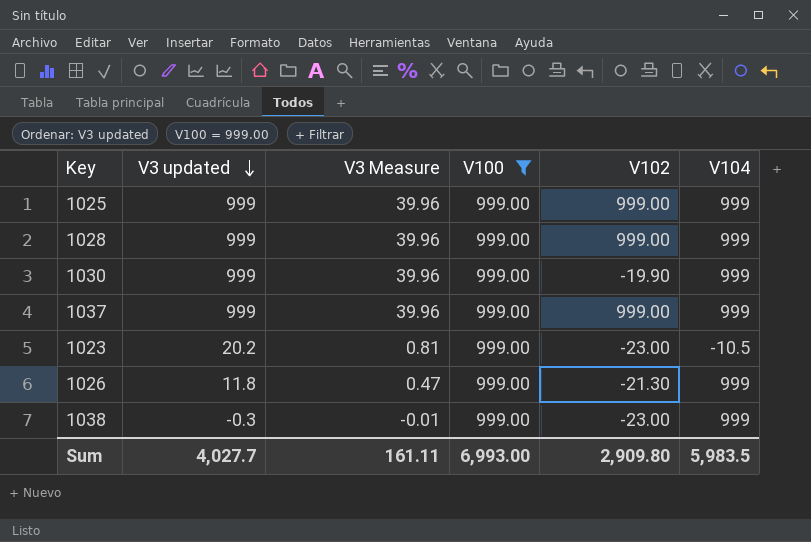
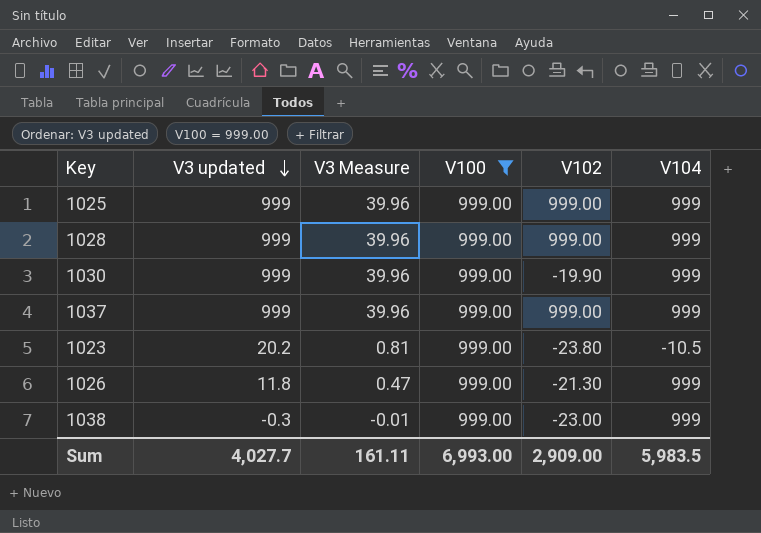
1023 | V102: -23.00 -> -23.80
Sum | V102: 2,909.80 -> 2,909.00

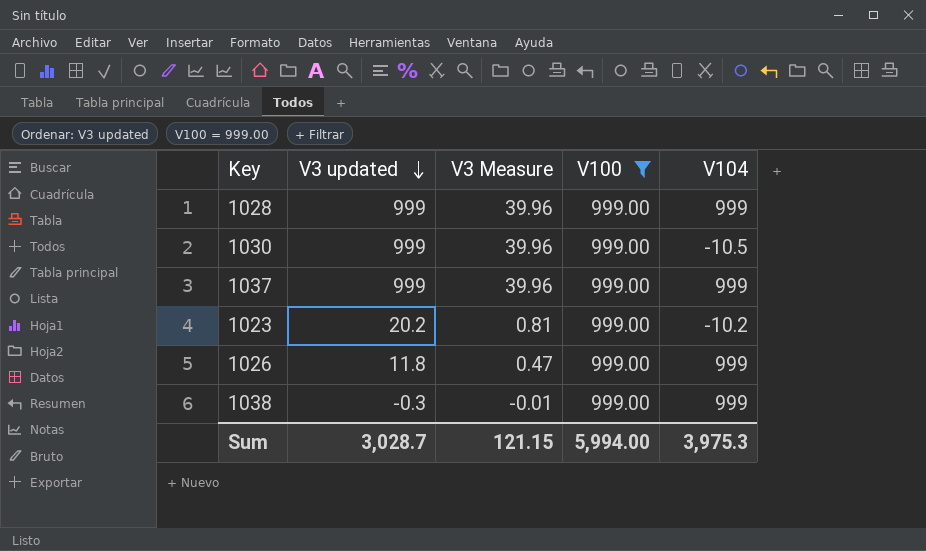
column V102 | position: 5 -> none
row 1025: 999 | 39.96 | 999.00 | 999.00 | 999 -> none
1030 | V104: 999 -> -10.5
1023 | V104: -10.5 -> -10.2
Sum | V3 updated: 4,027.7 -> 3,028.7
Sum | V3 Measure: 161.11 -> 121.15
Sum | V100: 6,993.00 -> 5,994.00
Sum | V104: 5,983.5 -> 3,975.3

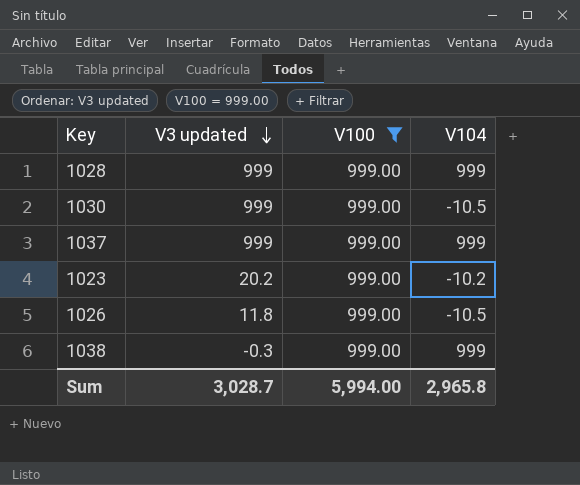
column V3 Measure | formula: [V3 updated] * 0.04 -> none
1026 | V104: 999 -> -10.5
Sum | V104: 3,975.3 -> 2,965.8

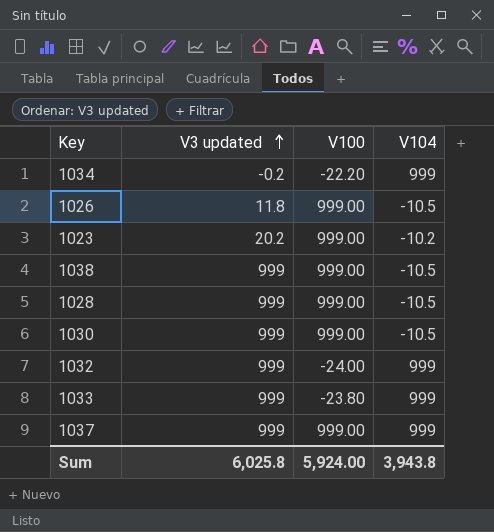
filter: V100 = 999.00 -> none
row order: V3 updated descending -> V3 updated ascending
1038 | V3 updated: -0.3 -> 999
1038 | V104: 999 -> -10.5
1028 | V104: 999 -> -10.5
Sum | V3 updated: 3,028.7 -> 6,025.8
Sum | V100: 5,994.00 -> 5,924.00
Sum | V104: 2,965.8 -> 3,943.8

